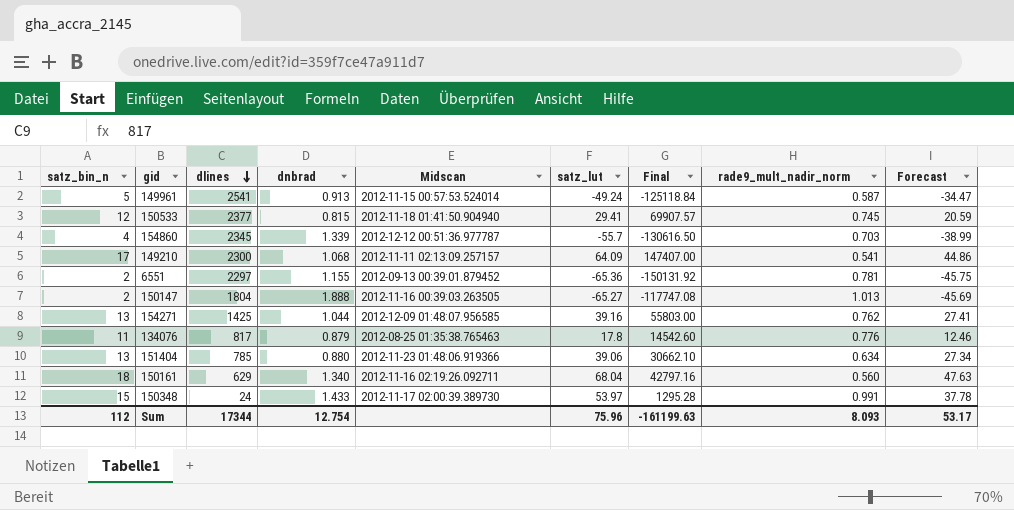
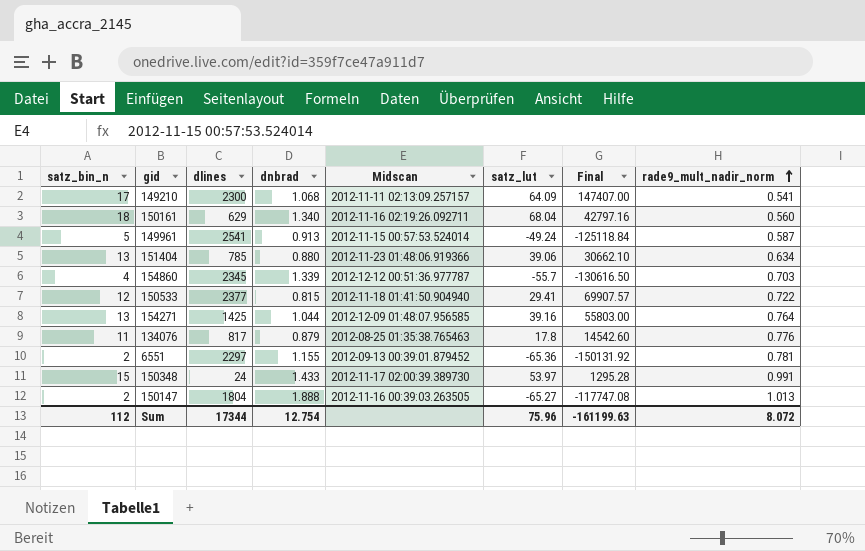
row order: dlines descending -> rade9_mult_nadir_norm ascending
column Forecast | formula: [satz_lut] * 0.7 -> none
150533 | rade9_mult_nadir_norm: 0.745 -> 0.722
154271 | rade9_mult_nadir_norm: 0.762 -> 0.764
Sum | rade9_mult_nadir_norm: 8.093 -> 8.072

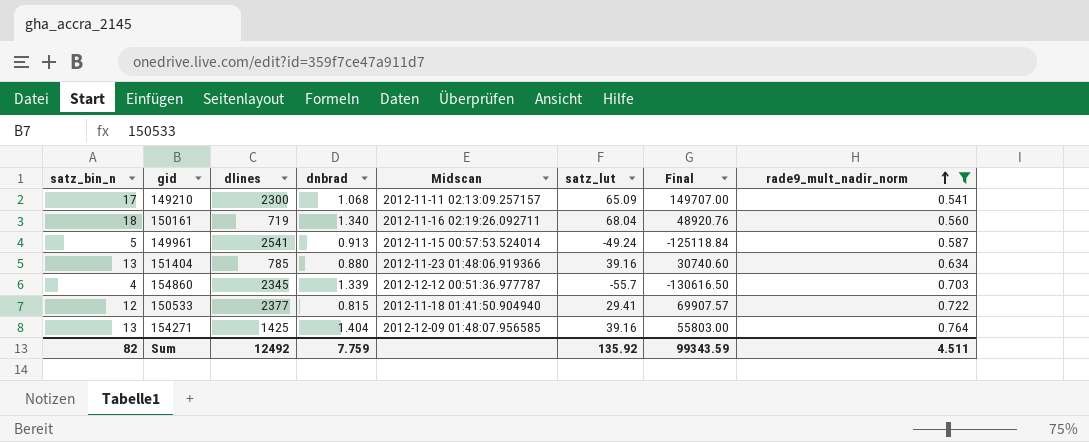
filter: none -> rade9_mult_nadir_norm <= 0.764
149210 | satz_lut: 64.09 -> 65.09
149210 | Final: 147407.00 -> 149707.00
150161 | dlines: 629 -> 719
150161 | Final: 42797.16 -> 48920.76
151404 | satz_lut: 39.06 -> 39.16
151404 | Final: 30662.10 -> 30740.60
154271 | dnbrad: 1.044 -> 1.404
Sum | satz_bin_n: 112 -> 82
Sum | dlines: 17344 -> 12492
Sum | dnbrad: 12.754 -> 7.759
Sum | satz_lut: 75.96 -> 135.92
Sum | Final: -161199.63 -> 99343.59
Sum | rade9_mult_nadir_norm: 8.072 -> 4.511

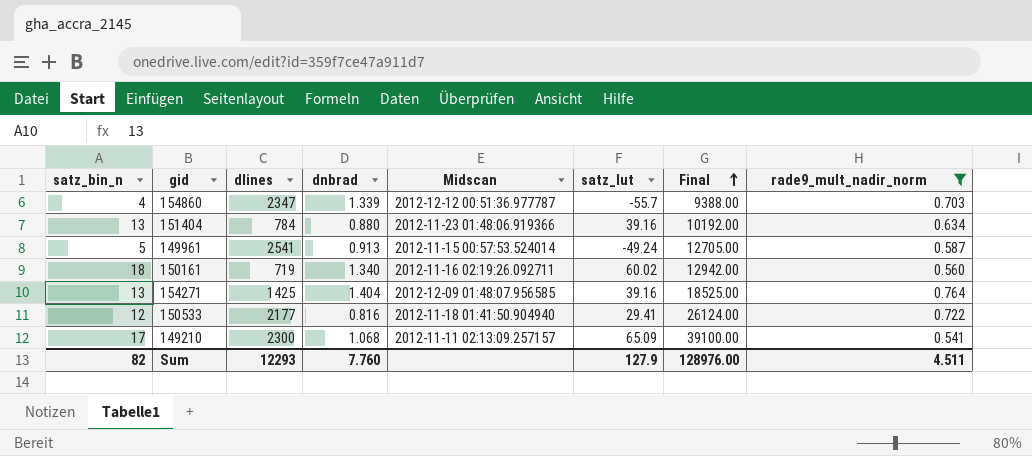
row order: rade9_mult_nadir_norm ascending -> Final ascending
column Final | formula: [dlines] * [satz_lut] -> [satz_bin_n] * [dlines]
154860 | dlines: 2345 -> 2347
151404 | dlines: 785 -> 784
150161 | satz_lut: 68.04 -> 60.02
150533 | dlines: 2377 -> 2177
150533 | dnbrad: 0.815 -> 0.816
Sum | dlines: 12492 -> 12293
Sum | dnbrad: 7.759 -> 7.760
Sum | satz_lut: 135.92 -> 127.9
Sum | Final: 99343.59 -> 128976.00

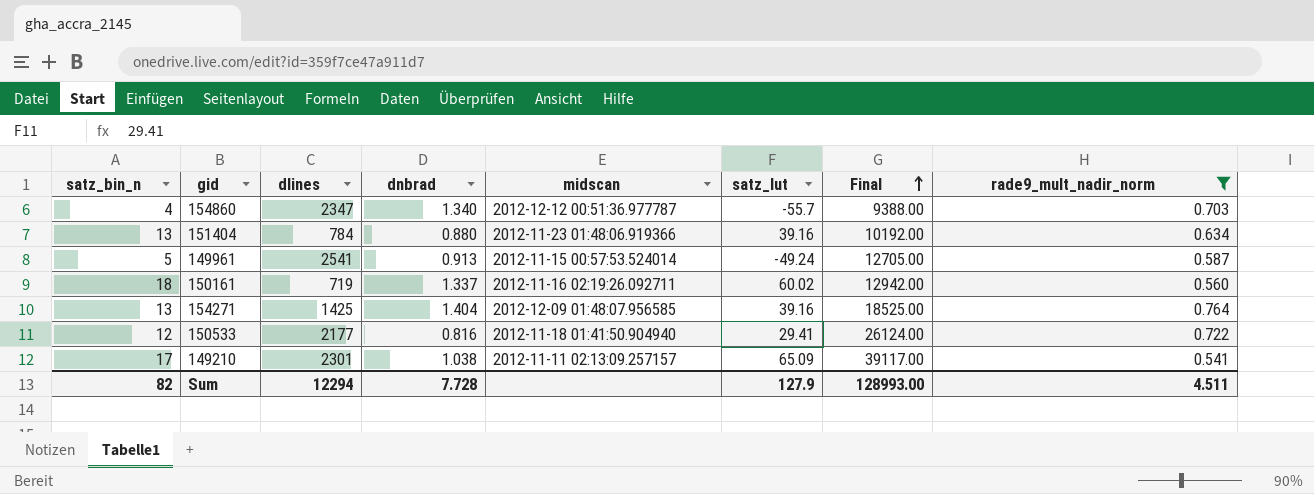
column name: Midscan -> midscan
154860 | dnbrad: 1.339 -> 1.340
150161 | dnbrad: 1.340 -> 1.337
149210 | dlines: 2300 -> 2301
149210 | dnbrad: 1.068 -> 1.038
149210 | Final: 39100.00 -> 39117.00
Sum | dlines: 12293 -> 12294
Sum | dnbrad: 7.760 -> 7.728
Sum | Final: 128976.00 -> 128993.00

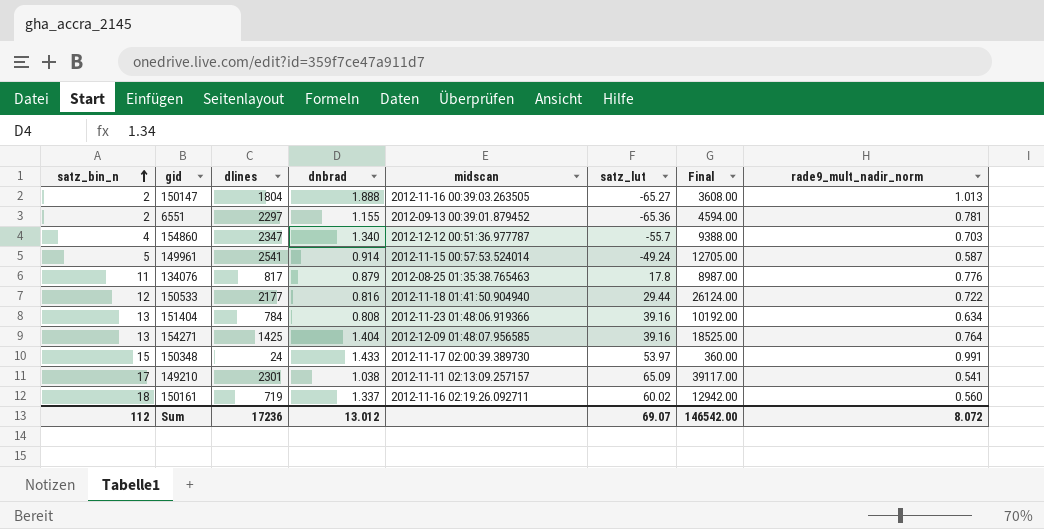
filter: rade9_mult_nadir_norm <= 0.764 -> none
row order: Final ascending -> satz_bin_n ascending
149961 | dnbrad: 0.913 -> 0.914
150533 | satz_lut: 29.41 -> 29.44
151404 | dnbrad: 0.880 -> 0.808
Sum | satz_bin_n: 82 -> 112
Sum | dlines: 12294 -> 17236
Sum | dnbrad: 7.728 -> 13.012
Sum | satz_lut: 127.9 -> 69.07
Sum | Final: 128993.00 -> 146542.00
Sum | rade9_mult_nadir_norm: 4.511 -> 8.072

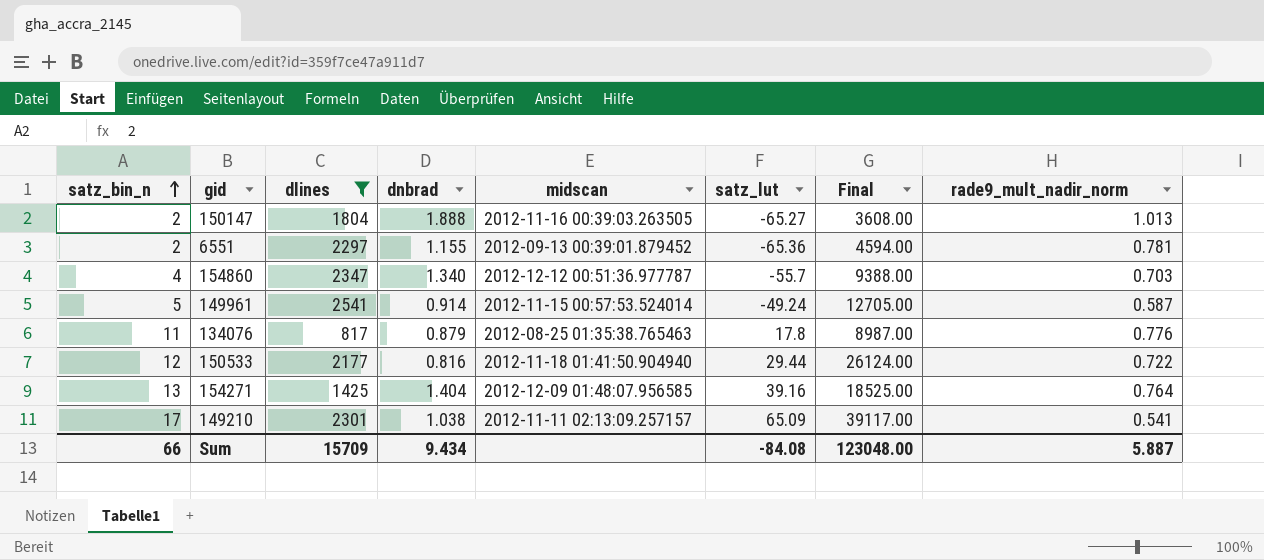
filter: none -> dlines >= 817
Sum | satz_bin_n: 112 -> 66
Sum | dlines: 17236 -> 15709
Sum | dnbrad: 13.012 -> 9.434
Sum | satz_lut: 69.07 -> -84.08
Sum | Final: 146542.00 -> 123048.00
Sum | rade9_mult_nadir_norm: 8.072 -> 5.887

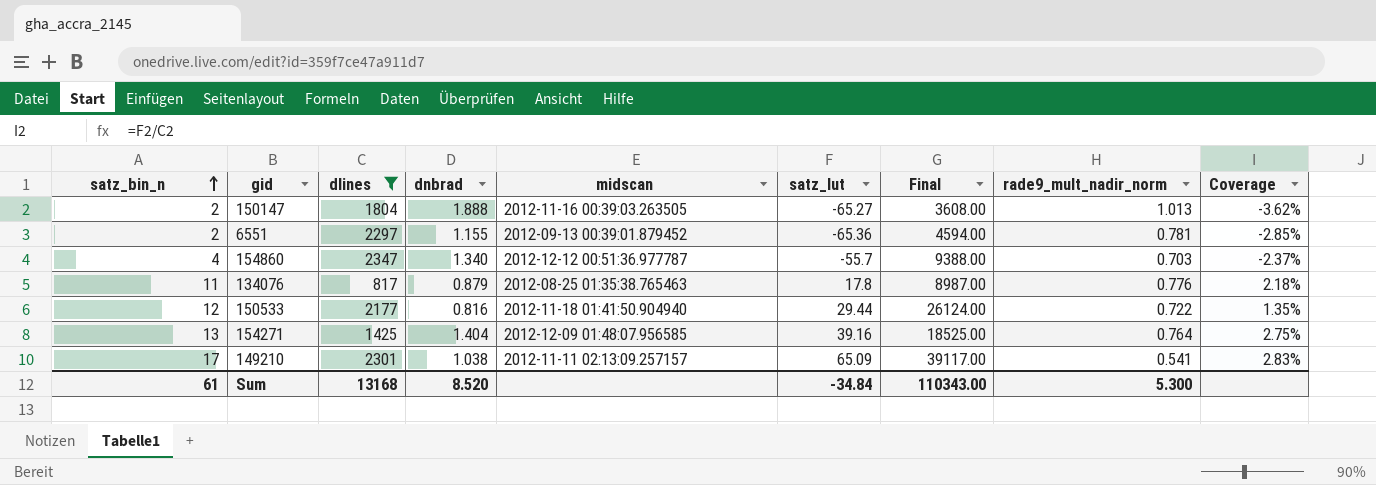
column Coverage | formula: none -> [satz_lut] / [dlines]
row 149961: 5 | 2541 | 0.914 | 2012-11-15 00:57:53.524014 | -49.24 | 12705.00 | 0.587 -> none
Sum | satz_bin_n: 66 -> 61
Sum | dlines: 15709 -> 13168
Sum | dnbrad: 9.434 -> 8.520
Sum | satz_lut: -84.08 -> -34.84
Sum | Final: 123048.00 -> 110343.00
Sum | rade9_mult_nadir_norm: 5.887 -> 5.300

